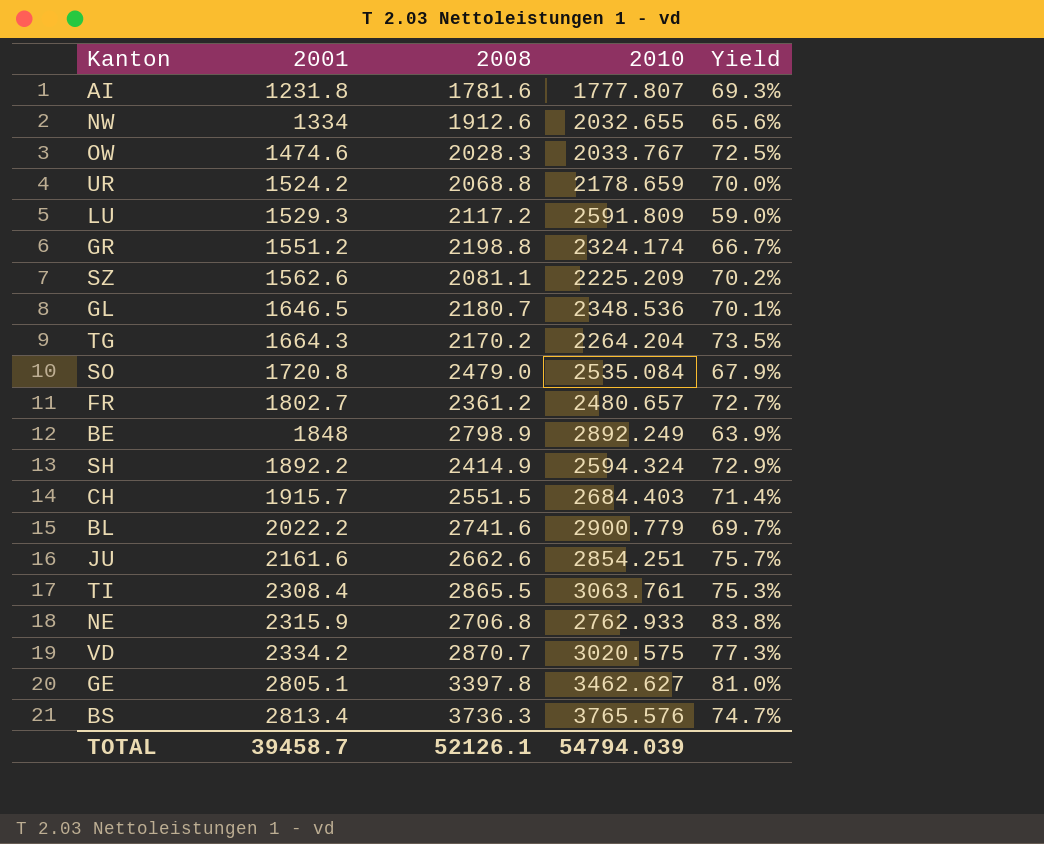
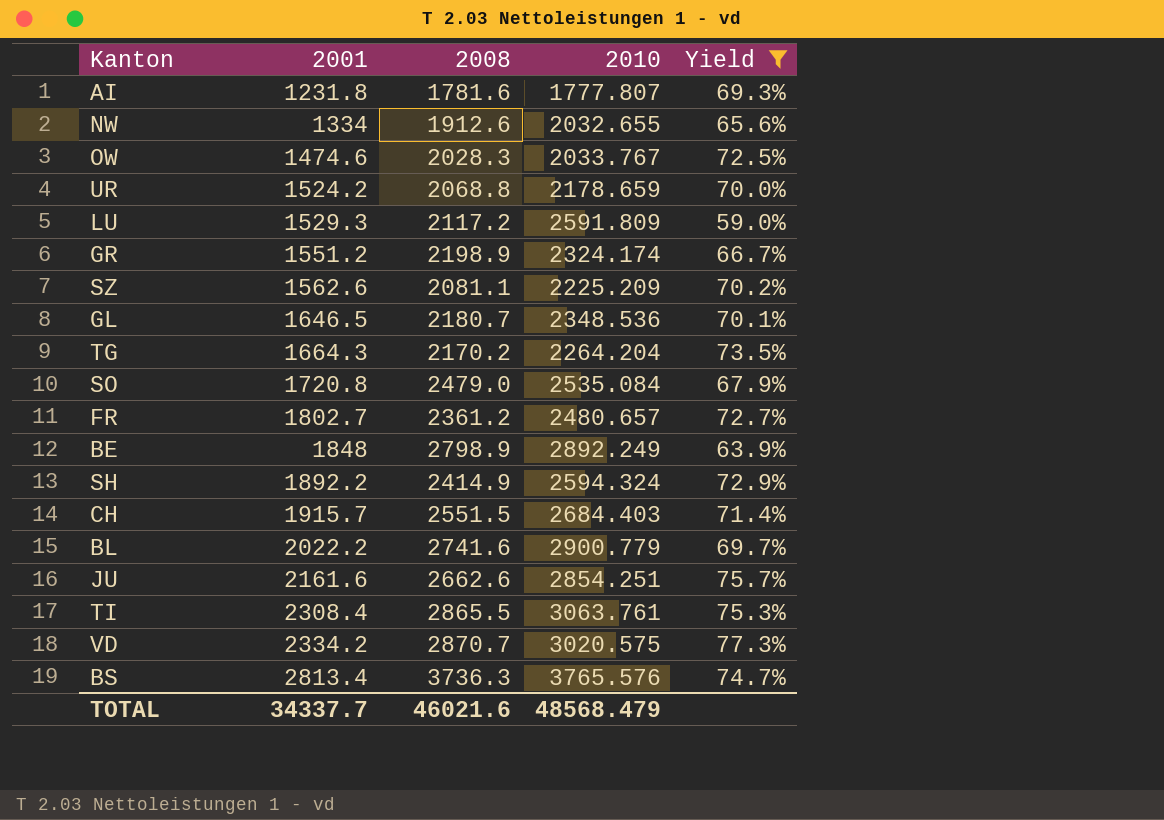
filter: none -> Yield <= 77.3%
GR | 2008: 2198.8 -> 2198.9
TOTAL | 2001: 39458.7 -> 34337.7
TOTAL | 2008: 52126.1 -> 46021.6
TOTAL | 2010: 54794.039 -> 48568.479

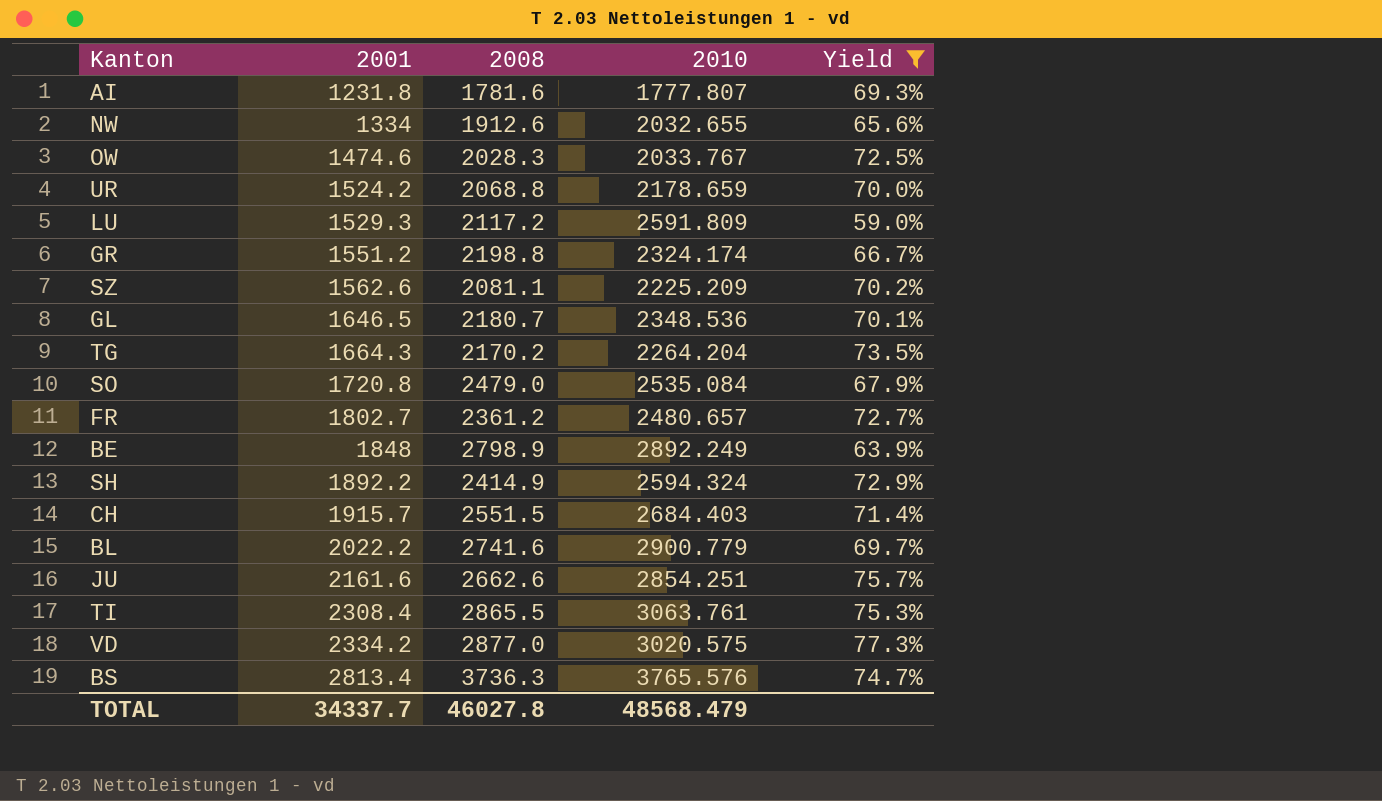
GR | 2008: 2198.9 -> 2198.8
VD | 2008: 2870.7 -> 2877.0
TOTAL | 2008: 46021.6 -> 46027.8

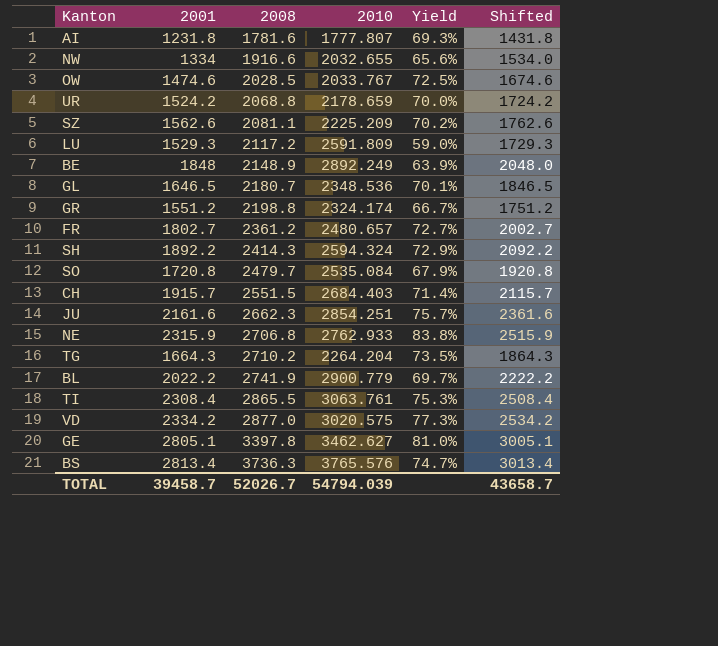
filter: Yield <= 77.3% -> none
row order: 2001 ascending -> 2008 ascending
column Shifted | formula: none -> [2001] + 200
NW | 2008: 1912.6 -> 1916.6
OW | 2008: 2028.3 -> 2028.5
BE | 2008: 2798.9 -> 2148.9
SH | 2008: 2414.9 -> 2414.3
SO | 2008: 2479.0 -> 2479.7
JU | 2008: 2662.6 -> 2662.3
TG | 2008: 2170.2 -> 2710.2
BL | 2008: 2741.6 -> 2741.9
TOTAL | 2001: 34337.7 -> 39458.7
TOTAL | 2008: 46027.8 -> 52026.7
TOTAL | 2010: 48568.479 -> 54794.039

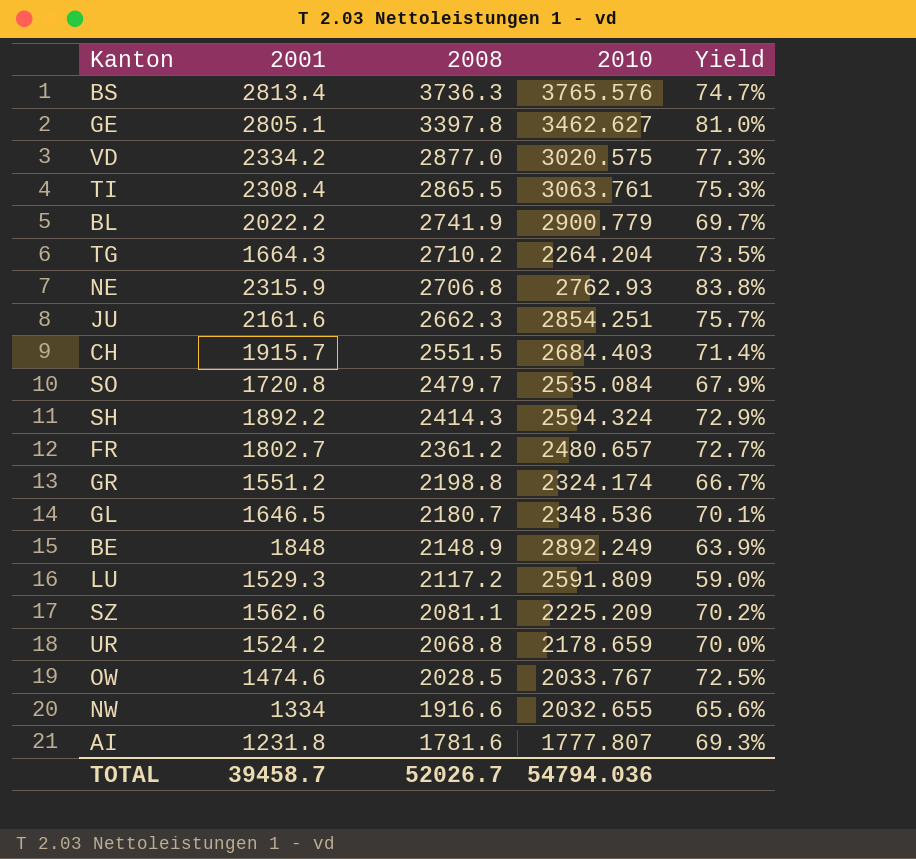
row order: 2008 ascending -> 2008 descending
column Shifted | formula: [2001] + 200 -> none
NE | 2010: 2762.933 -> 2762.93
TOTAL | 2010: 54794.039 -> 54794.036

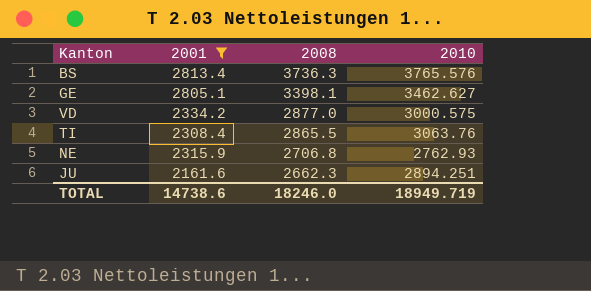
filter: none -> 2001 >= 2161.6
column Yield | formula: [2001] / [2010] -> none
GE | 2008: 3397.8 -> 3398.1
VD | 2010: 3020.575 -> 3000.575
TI | 2010: 3063.761 -> 3063.76
JU | 2010: 2854.251 -> 2894.251
TOTAL | 2001: 39458.7 -> 14738.6
TOTAL | 2008: 52026.7 -> 18246.0
TOTAL | 2010: 54794.036 -> 18949.719

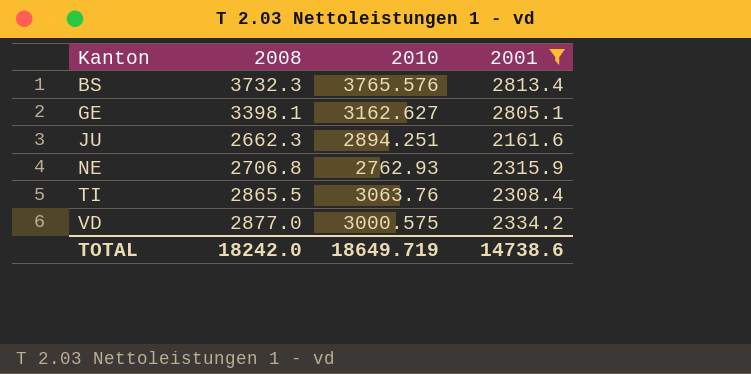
row order: 2008 descending -> Kanton ascending
column 2001 | position: 2 -> 4
BS | 2008: 3736.3 -> 3732.3
GE | 2010: 3462.627 -> 3162.627
TOTAL | 2008: 18246.0 -> 18242.0
TOTAL | 2010: 18949.719 -> 18649.719

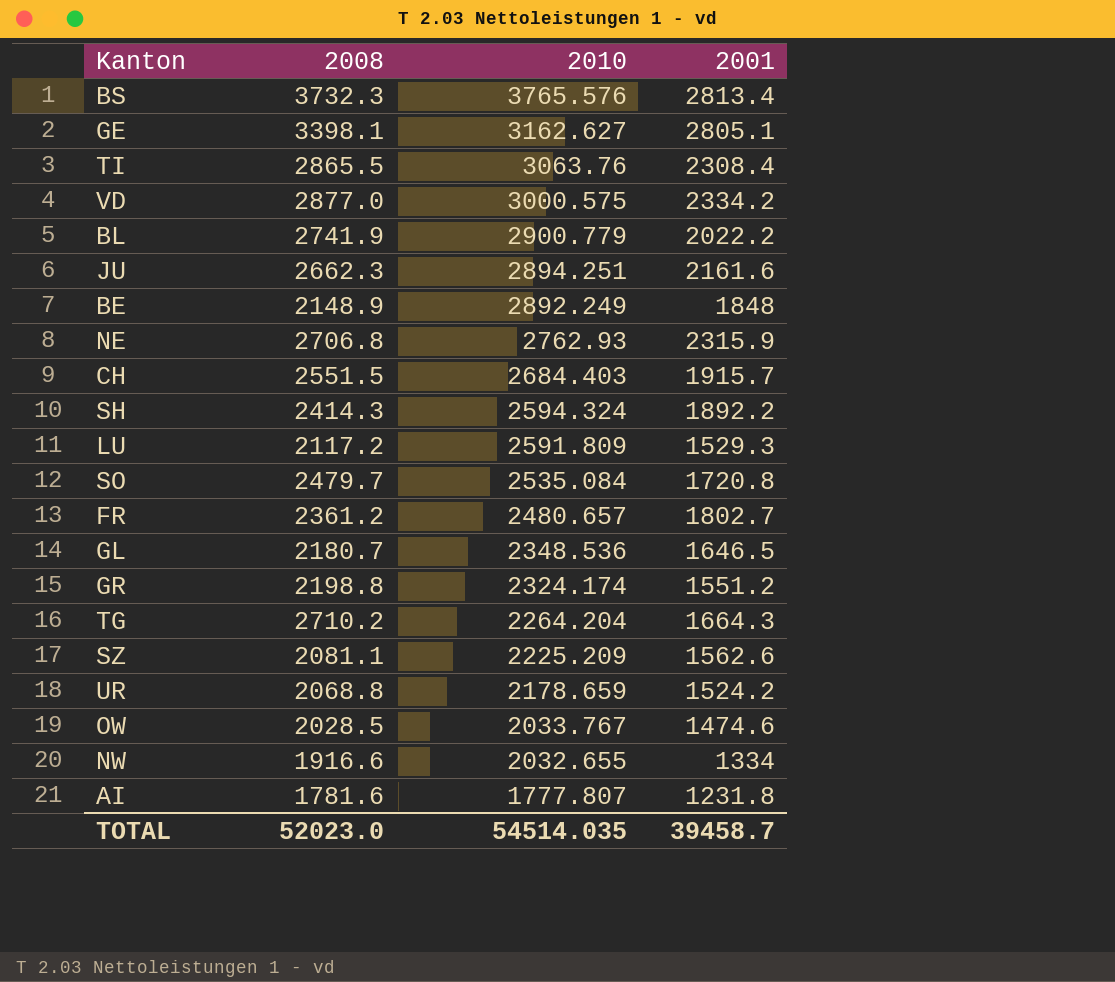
filter: 2001 >= 2161.6 -> none
row order: Kanton ascending -> 2010 descending
TOTAL | 2008: 18242.0 -> 52023.0
TOTAL | 2010: 18649.719 -> 54514.035
TOTAL | 2001: 14738.6 -> 39458.7

